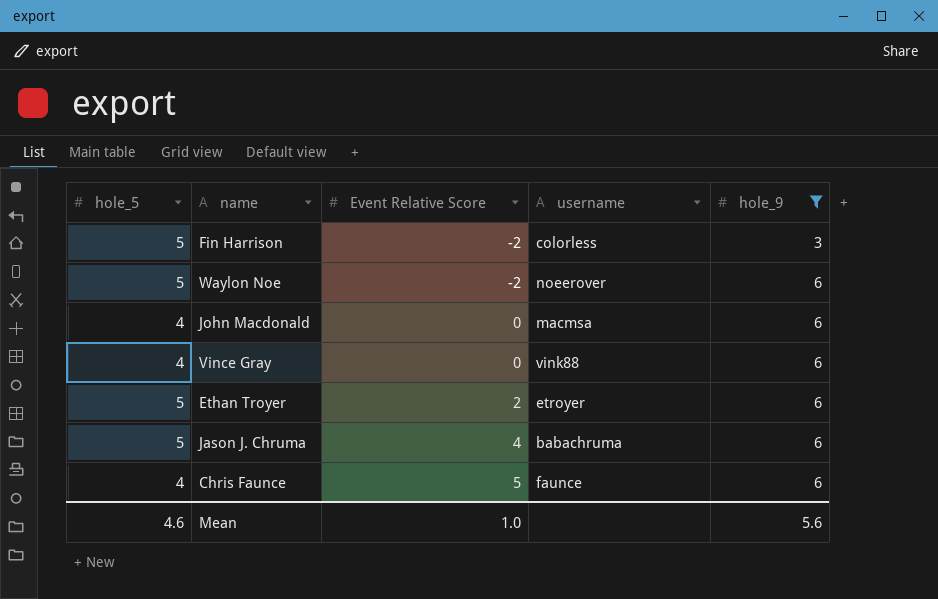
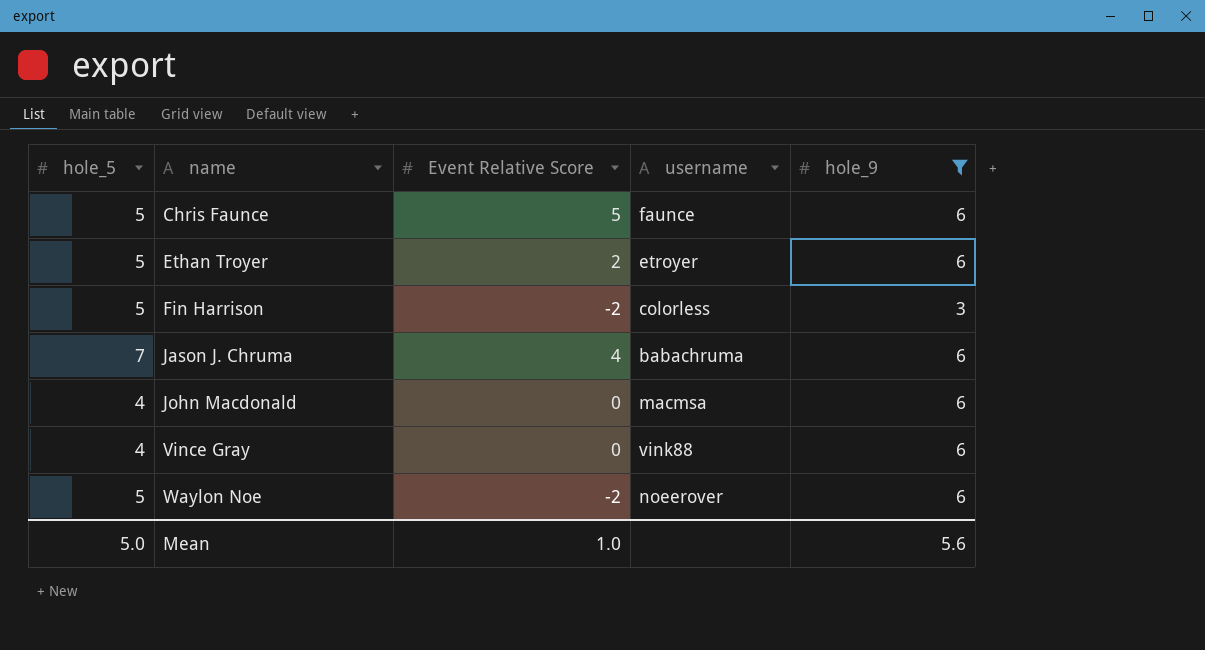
row order: Event Relative Score ascending -> name ascending
Chris Faunce | hole_5: 4 -> 5
Jason J. Chruma | hole_5: 5 -> 7
Mean | hole_5: 4.6 -> 5.0

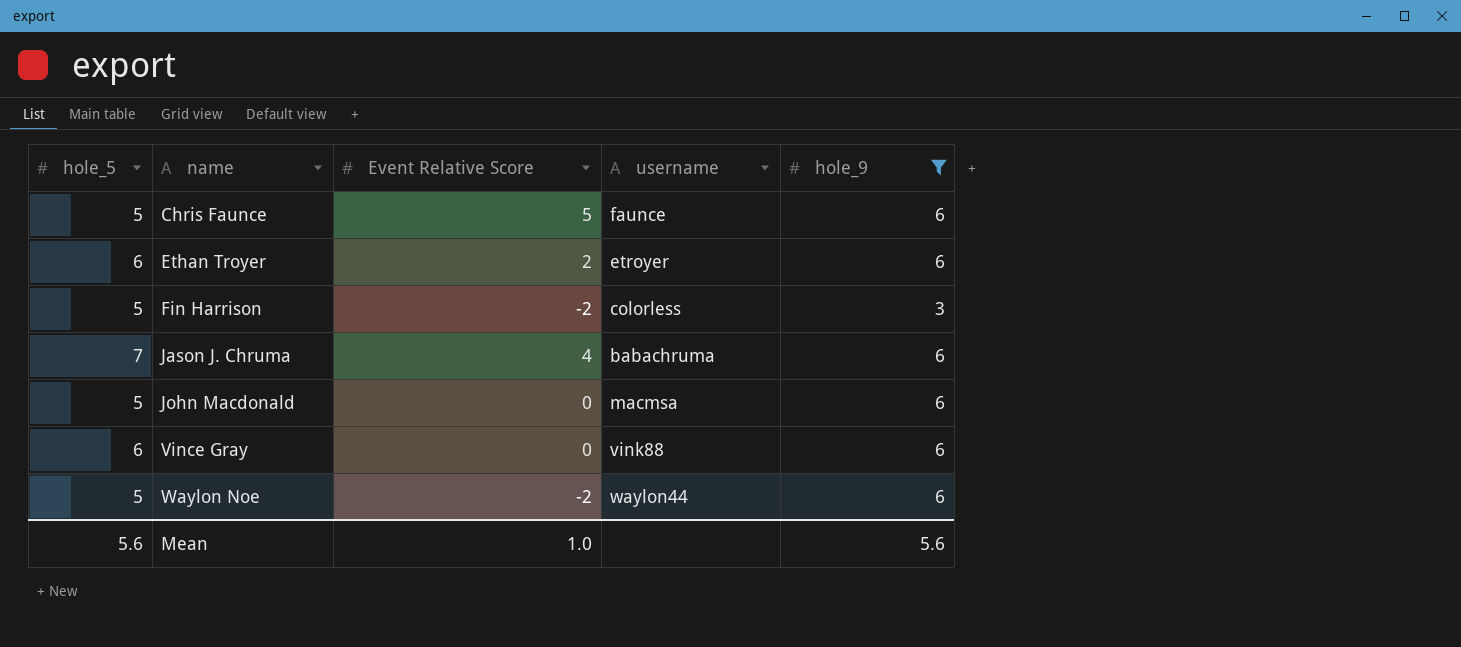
Ethan Troyer | hole_5: 5 -> 6
John Macdonald | hole_5: 4 -> 5
Vince Gray | hole_5: 4 -> 6
Waylon Noe | username: noeerover -> waylon44
Mean | hole_5: 5.0 -> 5.6

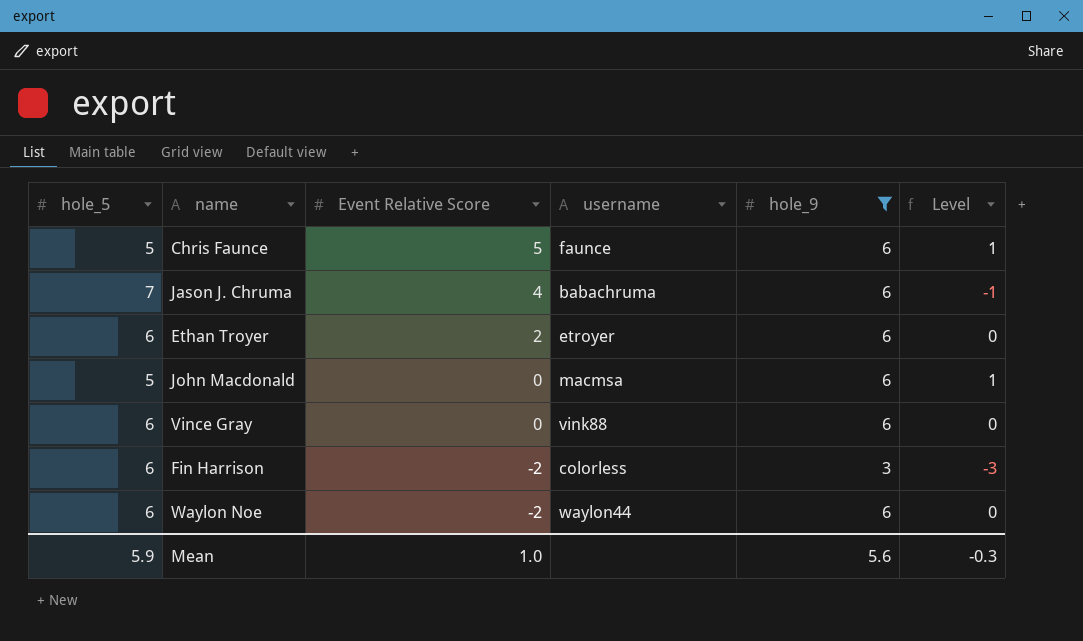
row order: name ascending -> Event Relative Score descending
column Level | formula: none -> [hole_9] - [hole_5]
Fin Harrison | hole_5: 5 -> 6
Waylon Noe | hole_5: 5 -> 6
Mean | hole_5: 5.6 -> 5.9

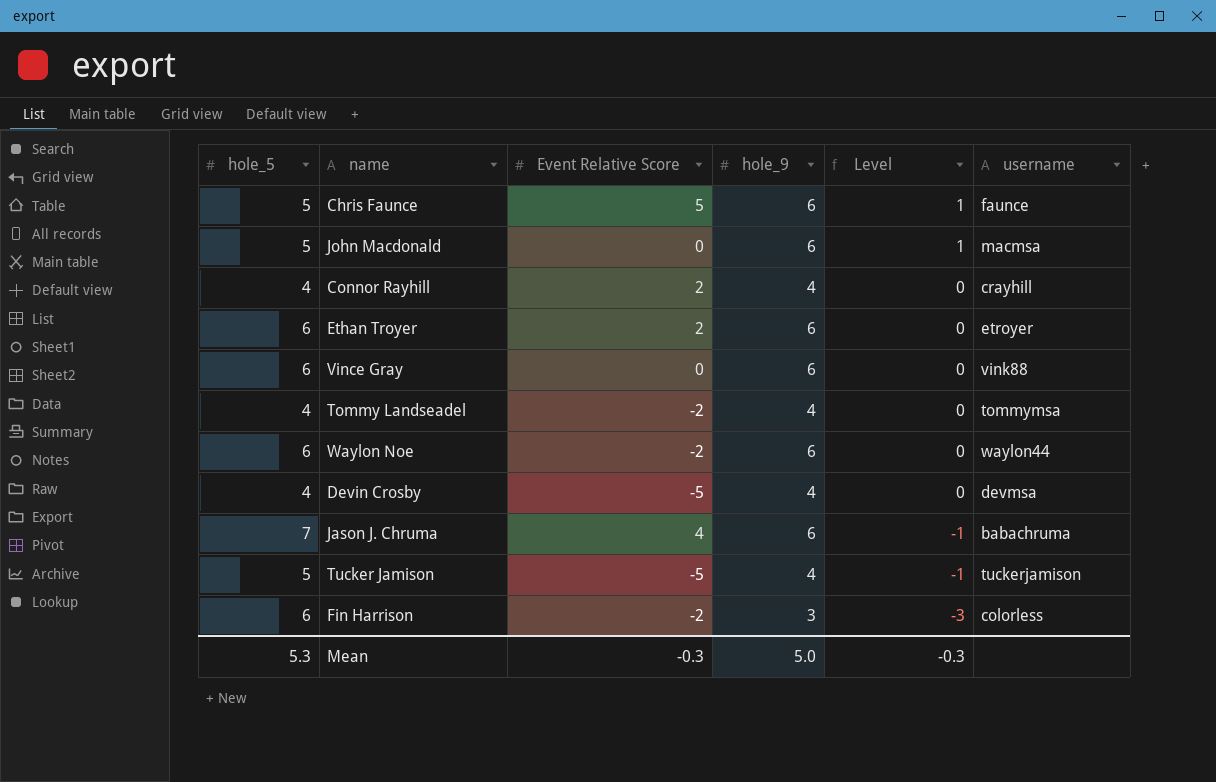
filter: hole_9 != 4 -> none
row order: Event Relative Score descending -> Level descending
column username | position: 4 -> 6
Mean | hole_5: 5.9 -> 5.3
Mean | Event Relative Score: 1.0 -> -0.3
Mean | hole_9: 5.6 -> 5.0

